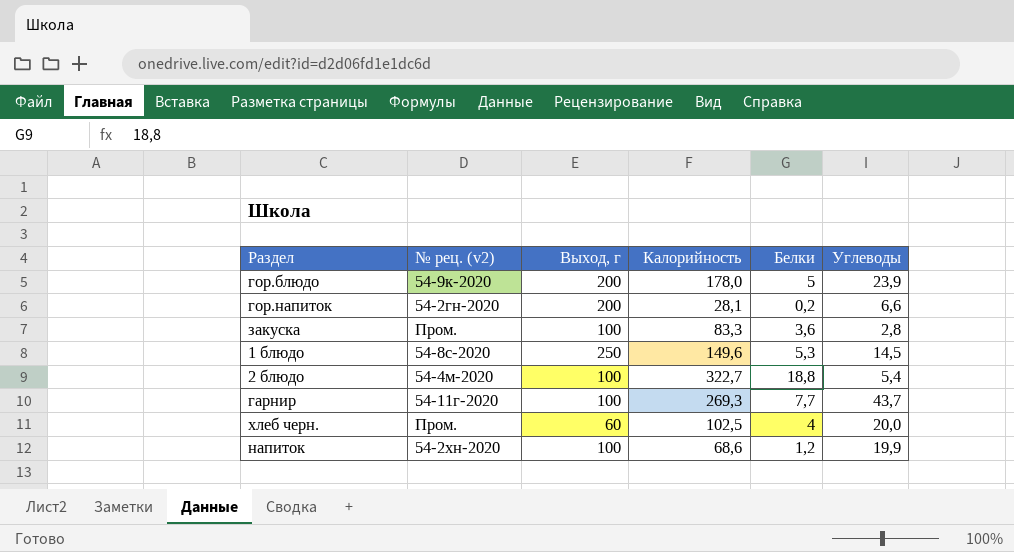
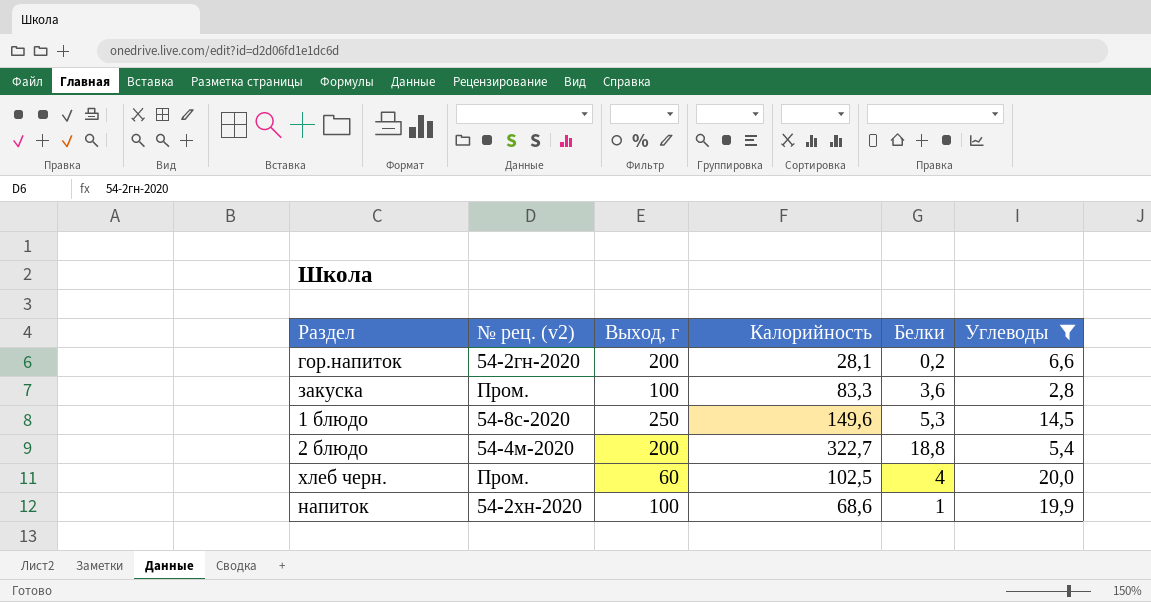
filter: none -> Углеводы <= 20,0
2 блюдо | Выход, г: 100 -> 200
напиток | Белки: 1,2 -> 1

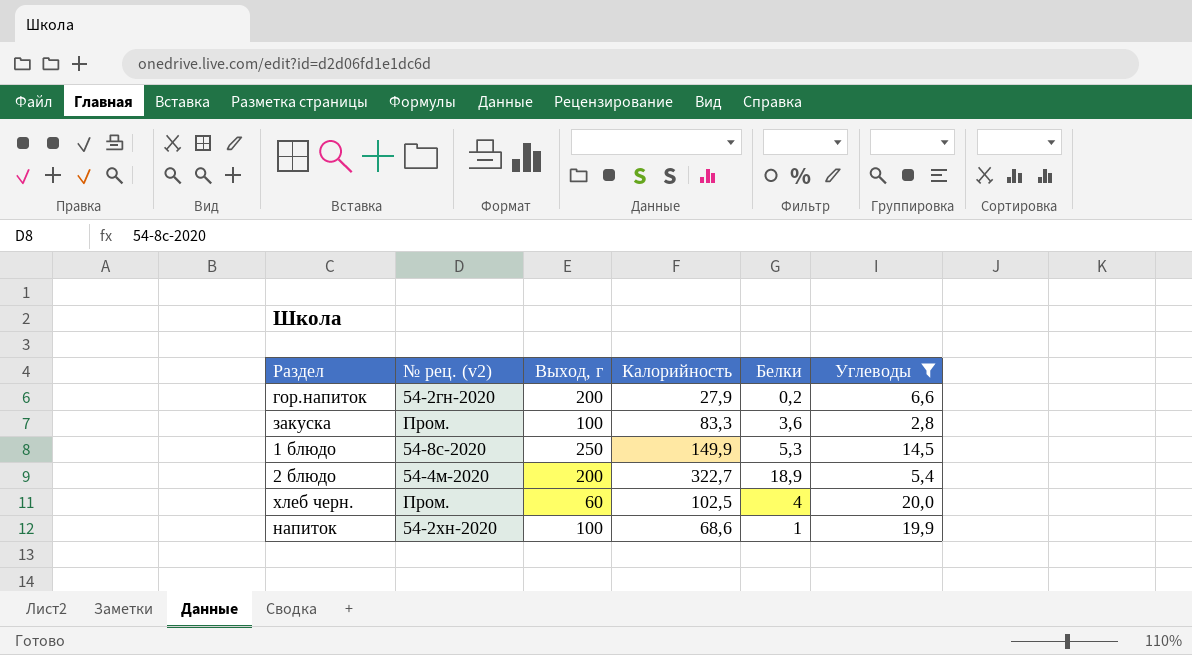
гор.напиток | Калорийность: 28,1 -> 27,9
1 блюдо | Калорийность: 149,6 -> 149,9
2 блюдо | Белки: 18,8 -> 18,9

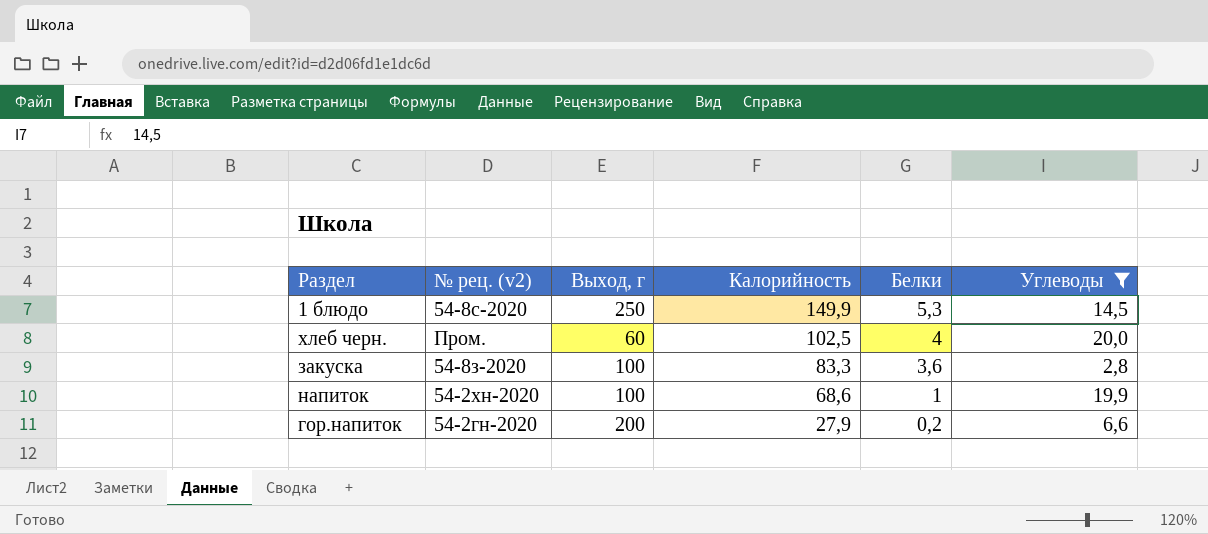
row order: none -> Калорийность descending
row 2 блюдо: 54-4м-2020 | 200 | 322,7 | 18,9 | 5,4 -> none
закуска | № рец. (v2): Пром. -> 54-8з-2020

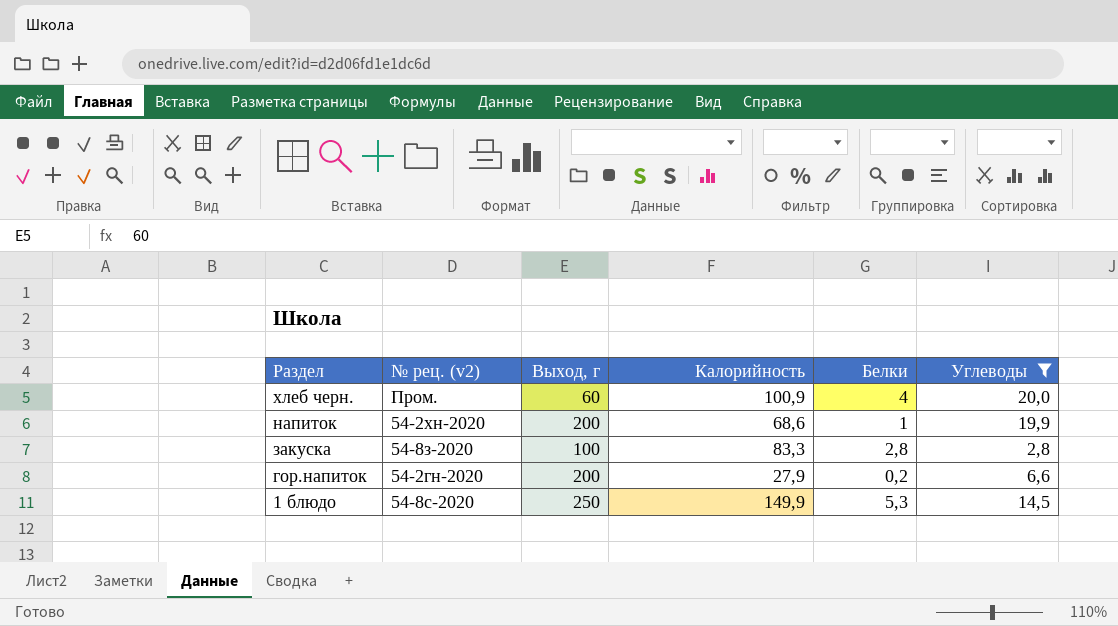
row order: Калорийность descending -> Раздел descending
хлеб черн. | Калорийность: 102,5 -> 100,9
напиток | Выход, г: 100 -> 200
закуска | Белки: 3,6 -> 2,8

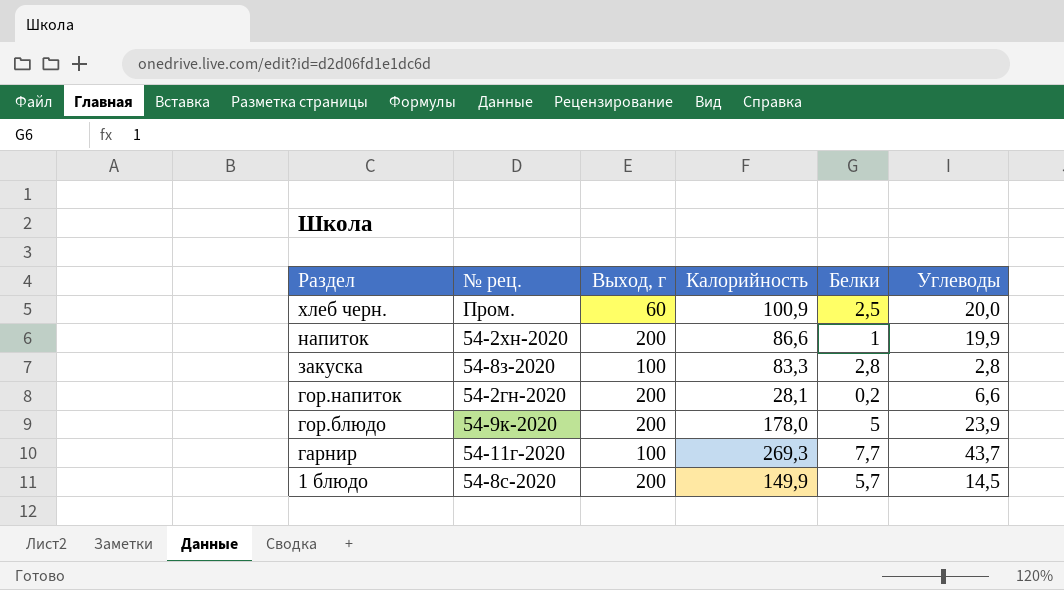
filter: Углеводы <= 20,0 -> none
column name: № рец. (v2) -> № рец.
хлеб черн. | Белки: 4 -> 2,5
напиток | Калорийность: 68,6 -> 86,6
гор.напиток | Калорийность: 27,9 -> 28,1
1 блюдо | Выход, г: 250 -> 200
1 блюдо | Белки: 5,3 -> 5,7

